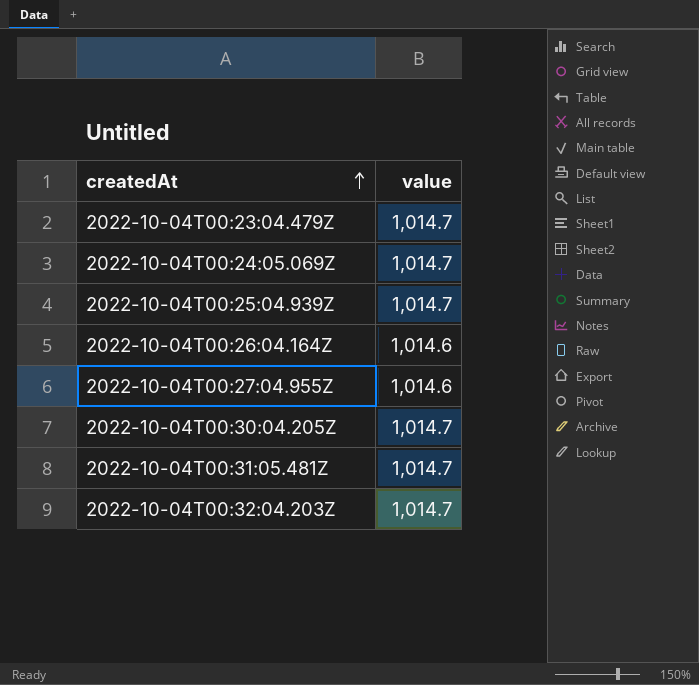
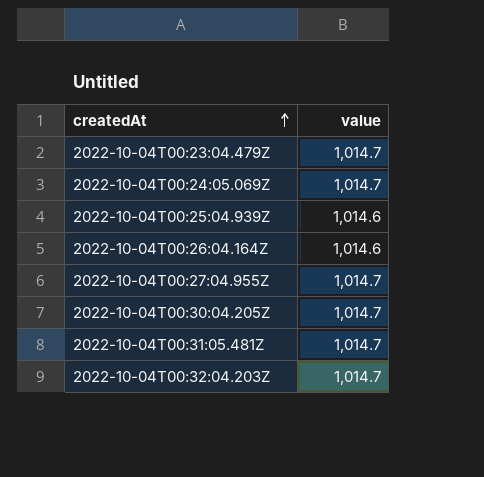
2022-10-04T00:25:04.939Z | value: 1,014.7 -> 1,014.6
2022-10-04T00:27:04.955Z | value: 1,014.6 -> 1,014.7

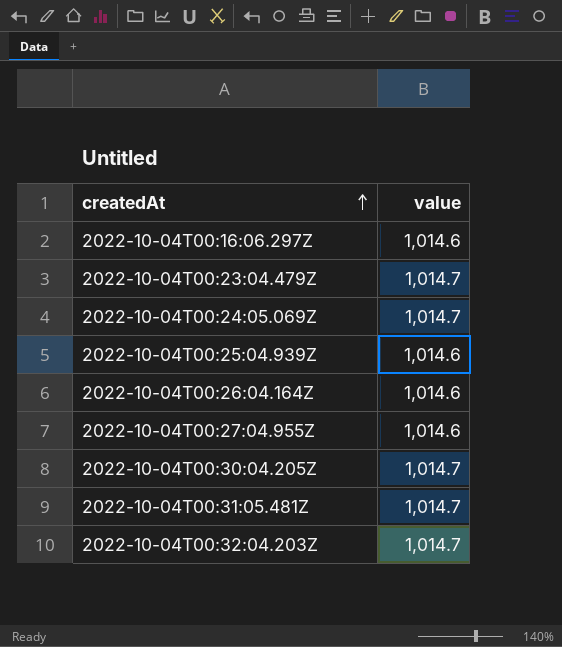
row 2022-10-04T00:16:06.297Z: none -> 1,014.6
2022-10-04T00:27:04.955Z | value: 1,014.7 -> 1,014.6

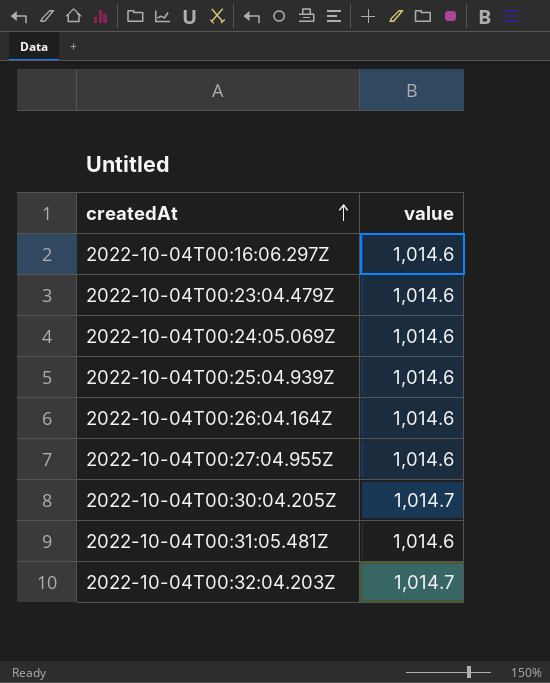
2022-10-04T00:23:04.479Z | value: 1,014.7 -> 1,014.6
2022-10-04T00:24:05.069Z | value: 1,014.7 -> 1,014.6
2022-10-04T00:31:05.481Z | value: 1,014.7 -> 1,014.6

